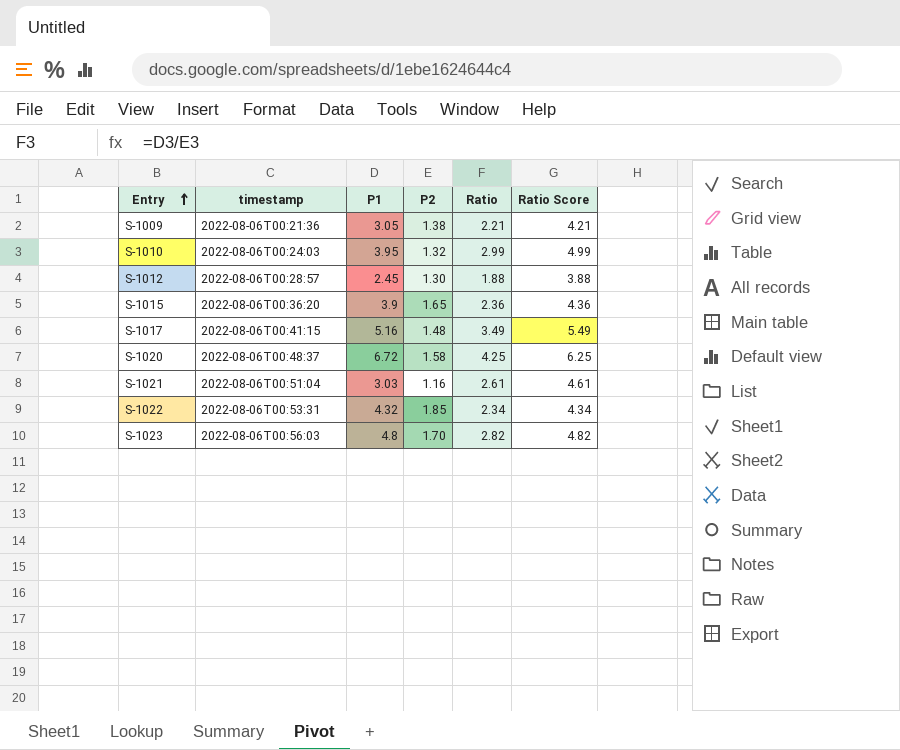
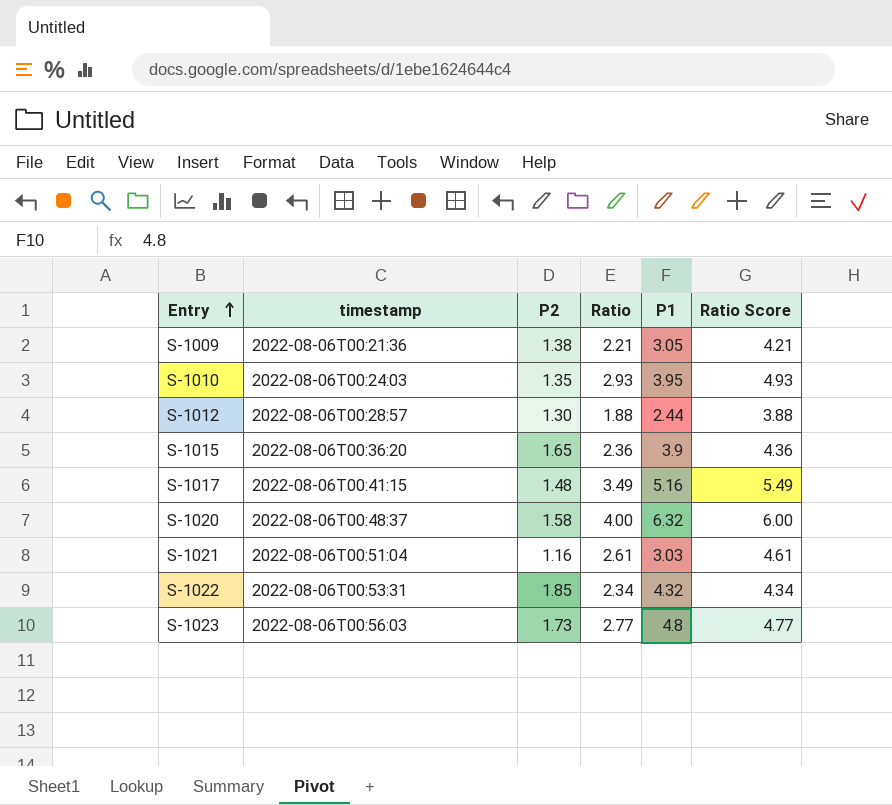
column P1 | position: 3 -> 5
S-1010 | P2: 1.32 -> 1.35
S-1010 | Ratio: 2.99 -> 2.93
S-1010 | Ratio Score: 4.99 -> 4.93
S-1012 | P1: 2.45 -> 2.44
S-1020 | Ratio: 4.25 -> 4.00
S-1020 | P1: 6.72 -> 6.32
S-1020 | Ratio Score: 6.25 -> 6.00
S-1023 | P2: 1.70 -> 1.73
S-1023 | Ratio: 2.82 -> 2.77
S-1023 | Ratio Score: 4.82 -> 4.77

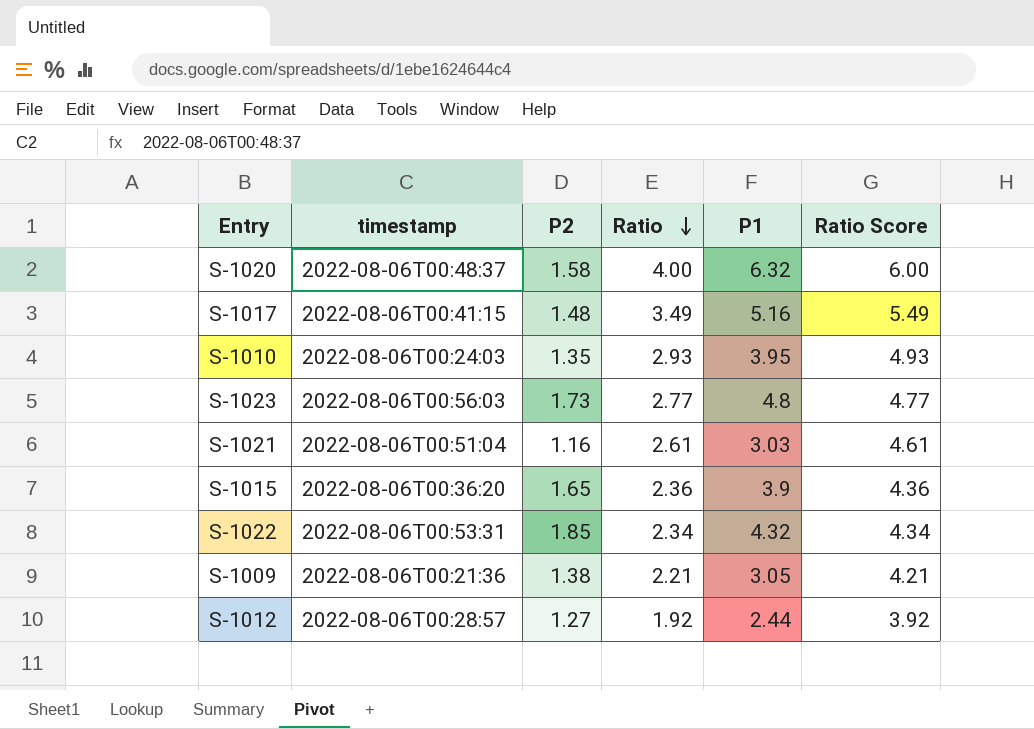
row order: Entry ascending -> Ratio descending
S-1012 | P2: 1.30 -> 1.27
S-1012 | Ratio: 1.88 -> 1.92
S-1012 | Ratio Score: 3.88 -> 3.92

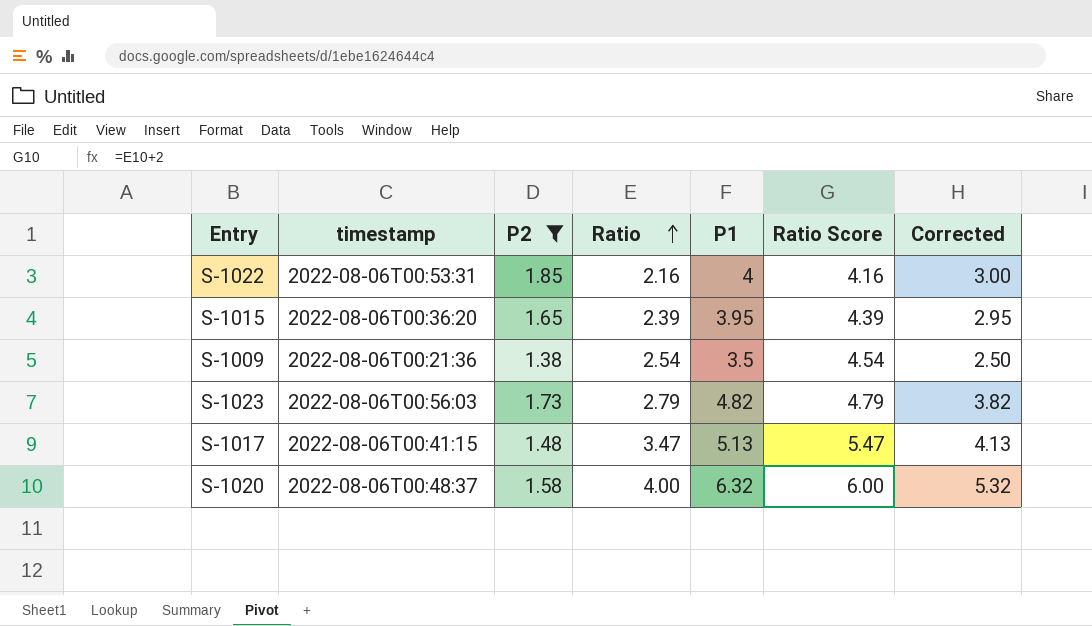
filter: none -> P2 >= 1.38
row order: Ratio descending -> Ratio ascending
column Corrected | formula: none -> [P1] - 1
S-1022 | Ratio: 2.34 -> 2.16
S-1022 | P1: 4.32 -> 4
S-1022 | Ratio Score: 4.34 -> 4.16
S-1015 | Ratio: 2.36 -> 2.39
S-1015 | P1: 3.9 -> 3.95
S-1015 | Ratio Score: 4.36 -> 4.39
S-1009 | Ratio: 2.21 -> 2.54
S-1009 | P1: 3.05 -> 3.5
S-1009 | Ratio Score: 4.21 -> 4.54
S-1023 | Ratio: 2.77 -> 2.79
S-1023 | P1: 4.8 -> 4.82
S-1023 | Ratio Score: 4.77 -> 4.79
S-1017 | Ratio: 3.49 -> 3.47
S-1017 | P1: 5.16 -> 5.13
S-1017 | Ratio Score: 5.49 -> 5.47

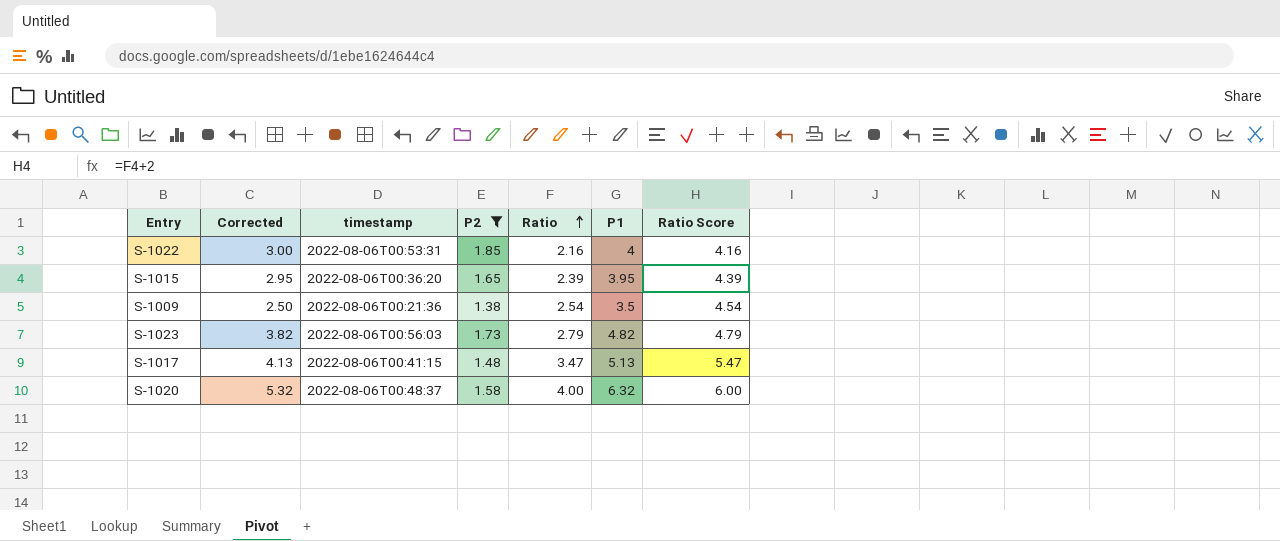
column Corrected | position: 7 -> 2

